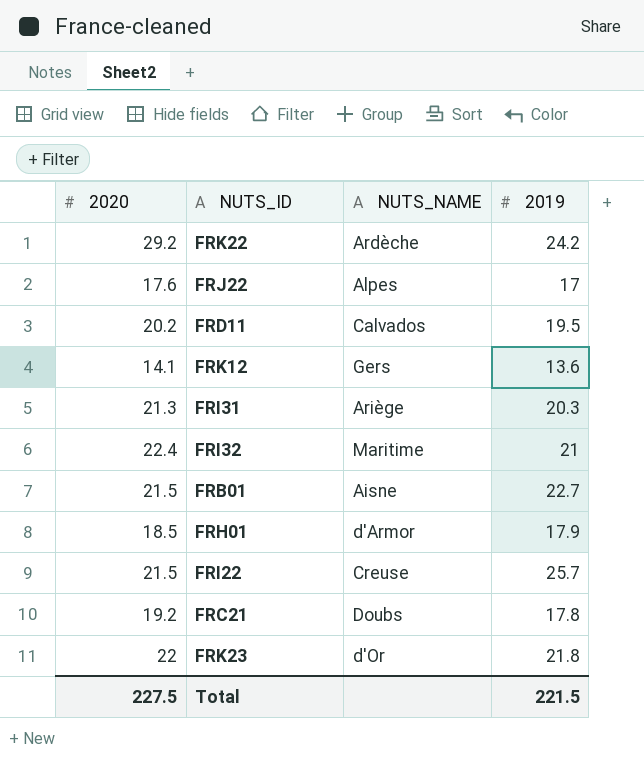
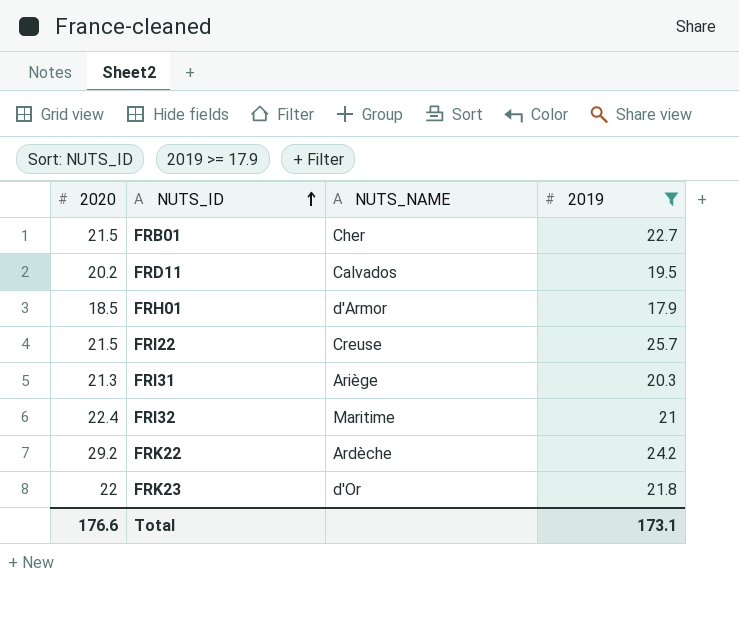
filter: none -> 2019 >= 17.9
row order: none -> NUTS_ID ascending
FRB01 | NUTS_NAME: Aisne -> Cher
Total | 2020: 227.5 -> 176.6
Total | 2019: 221.5 -> 173.1

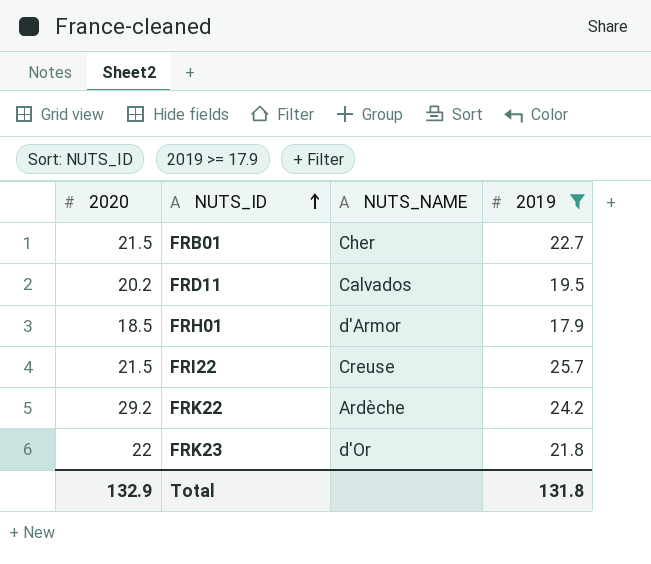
row FRI31: 21.3 | Ariège | 20.3 -> none
row FRI32: 22.4 | Maritime | 21 -> none
Total | 2020: 176.6 -> 132.9
Total | 2019: 173.1 -> 131.8

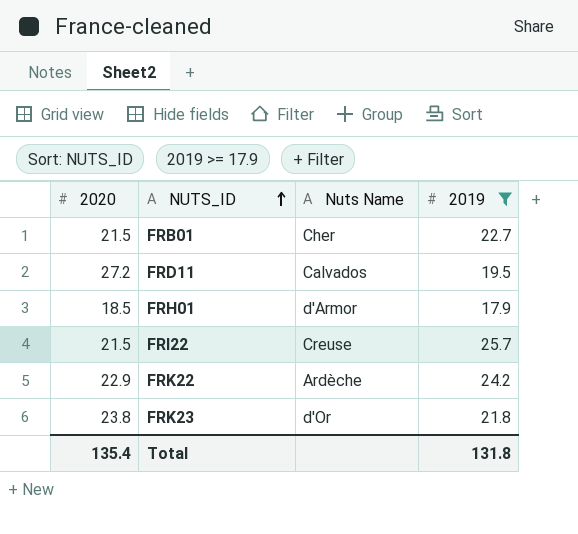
column name: NUTS_NAME -> Nuts Name
FRD11 | 2020: 20.2 -> 27.2
FRK22 | 2020: 29.2 -> 22.9
FRK23 | 2020: 22 -> 23.8
Total | 2020: 132.9 -> 135.4

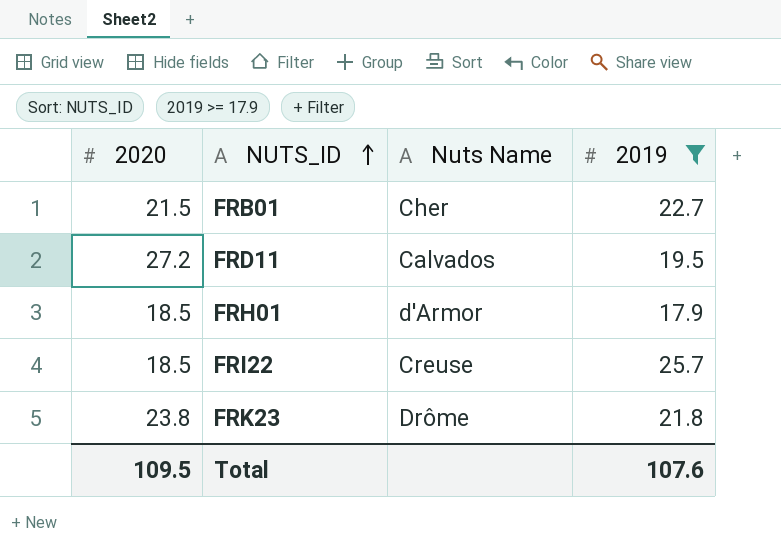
row FRK22: 22.9 | Ardèche | 24.2 -> none
FRI22 | 2020: 21.5 -> 18.5
FRK23 | Nuts Name: d'Or -> Drôme
Total | 2020: 135.4 -> 109.5
Total | 2019: 131.8 -> 107.6

